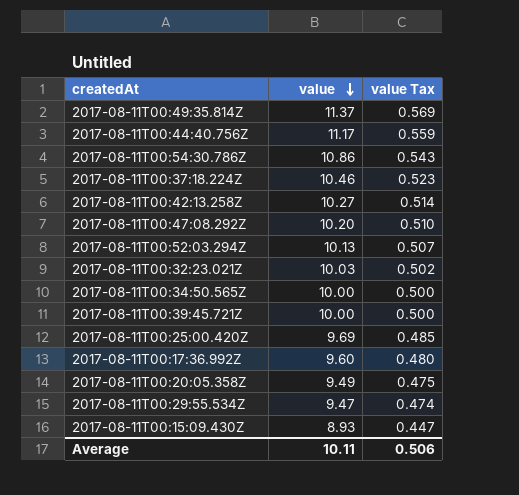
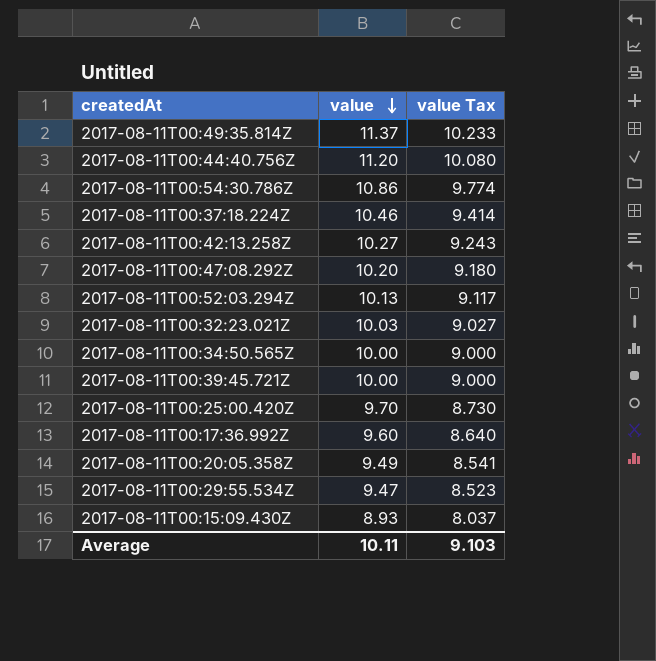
column value Tax | formula: [value] * 0.05 -> [value] * 0.9
2017-08-11T00:44:40.756Z | value: 11.17 -> 11.20
2017-08-11T00:25:00.420Z | value: 9.69 -> 9.70
Average | value Tax: 0.506 -> 9.103

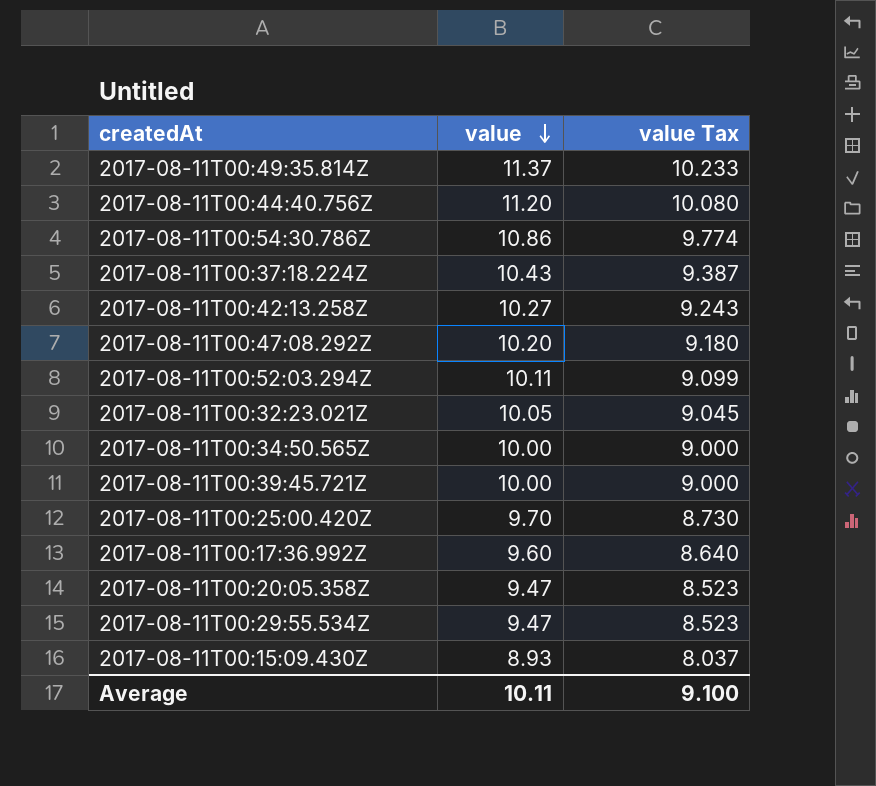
2017-08-11T00:37:18.224Z | value: 10.46 -> 10.43
2017-08-11T00:37:18.224Z | value Tax: 9.414 -> 9.387
2017-08-11T00:52:03.294Z | value: 10.13 -> 10.11
2017-08-11T00:52:03.294Z | value Tax: 9.117 -> 9.099
2017-08-11T00:32:23.021Z | value: 10.03 -> 10.05
2017-08-11T00:32:23.021Z | value Tax: 9.027 -> 9.045
2017-08-11T00:20:05.358Z | value: 9.49 -> 9.47
2017-08-11T00:20:05.358Z | value Tax: 8.541 -> 8.523
Average | value Tax: 9.103 -> 9.100

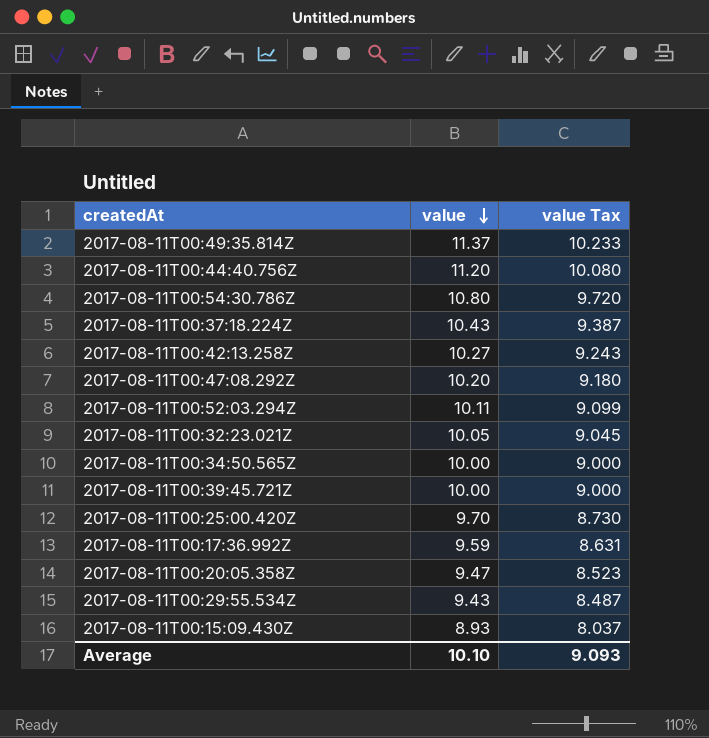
2017-08-11T00:54:30.786Z | value: 10.86 -> 10.80
2017-08-11T00:54:30.786Z | value Tax: 9.774 -> 9.720
2017-08-11T00:17:36.992Z | value: 9.60 -> 9.59
2017-08-11T00:17:36.992Z | value Tax: 8.640 -> 8.631
2017-08-11T00:29:55.534Z | value: 9.47 -> 9.43
2017-08-11T00:29:55.534Z | value Tax: 8.523 -> 8.487
Average | value: 10.11 -> 10.10
Average | value Tax: 9.100 -> 9.093

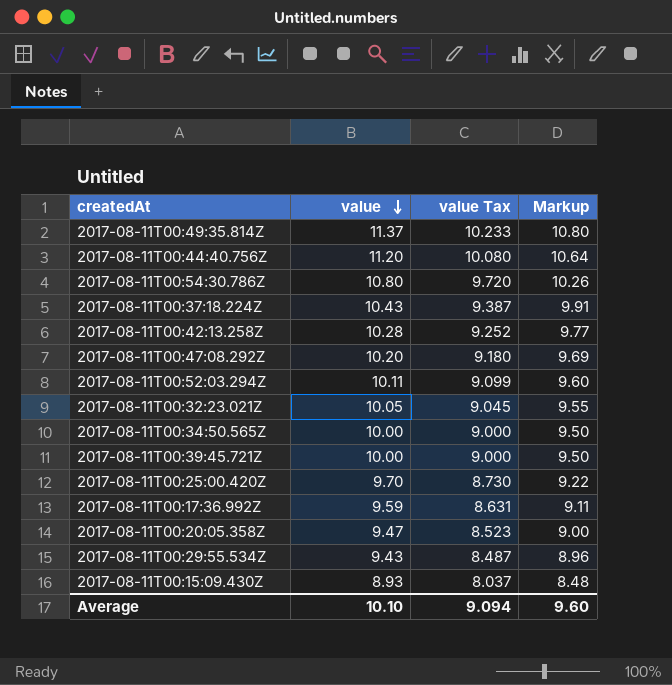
column Markup | formula: none -> [value] * 0.95
2017-08-11T00:42:13.258Z | value: 10.27 -> 10.28
2017-08-11T00:42:13.258Z | value Tax: 9.243 -> 9.252
Average | value Tax: 9.093 -> 9.094

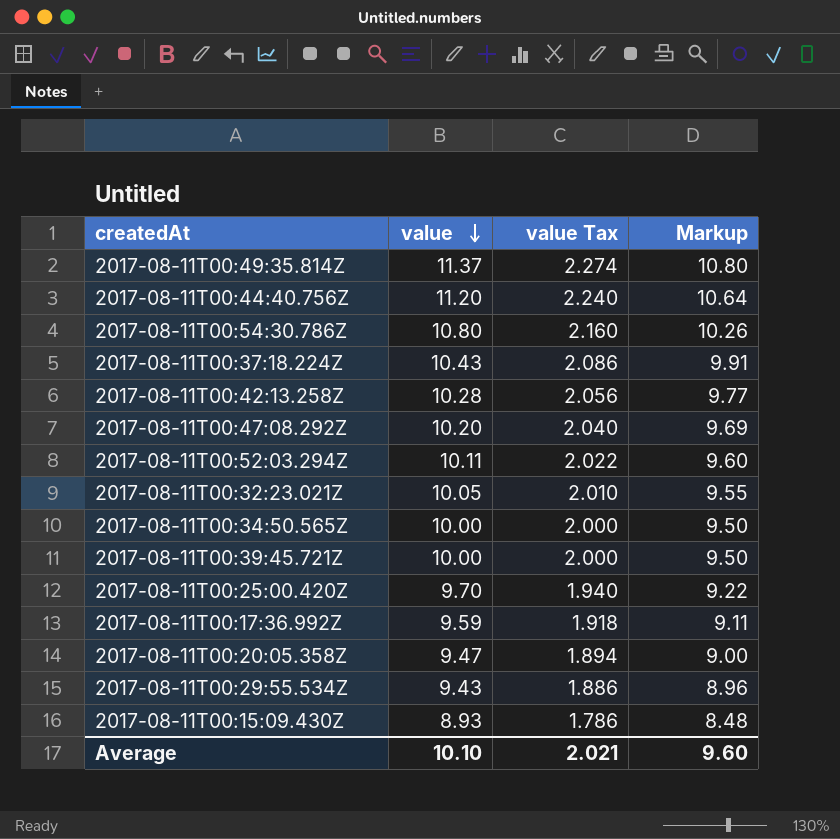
column value Tax | formula: [value] * 0.9 -> [value] * 0.2
Average | value Tax: 9.094 -> 2.021

